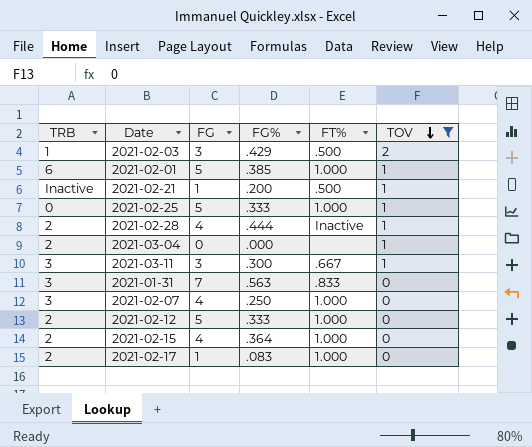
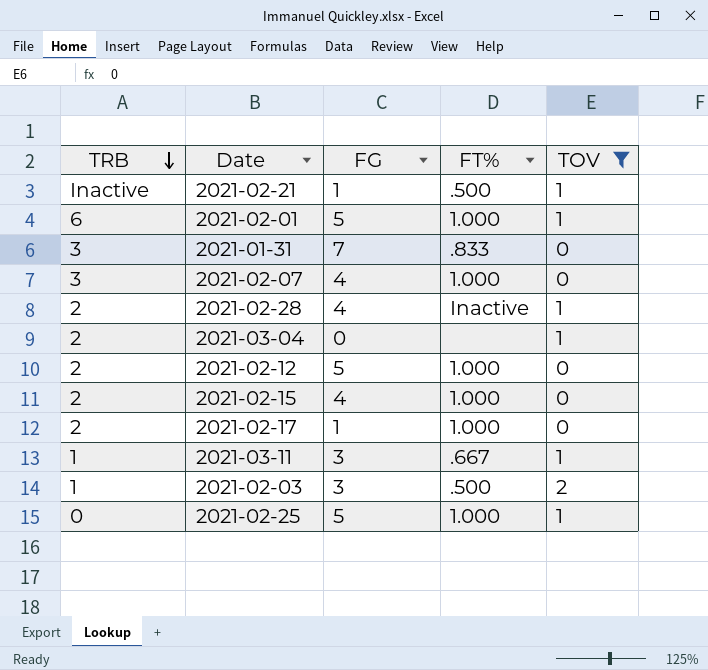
row order: TOV descending -> TRB descending
column FG% | position: 4 -> none
2021-03-11 | TRB: 3 -> 1

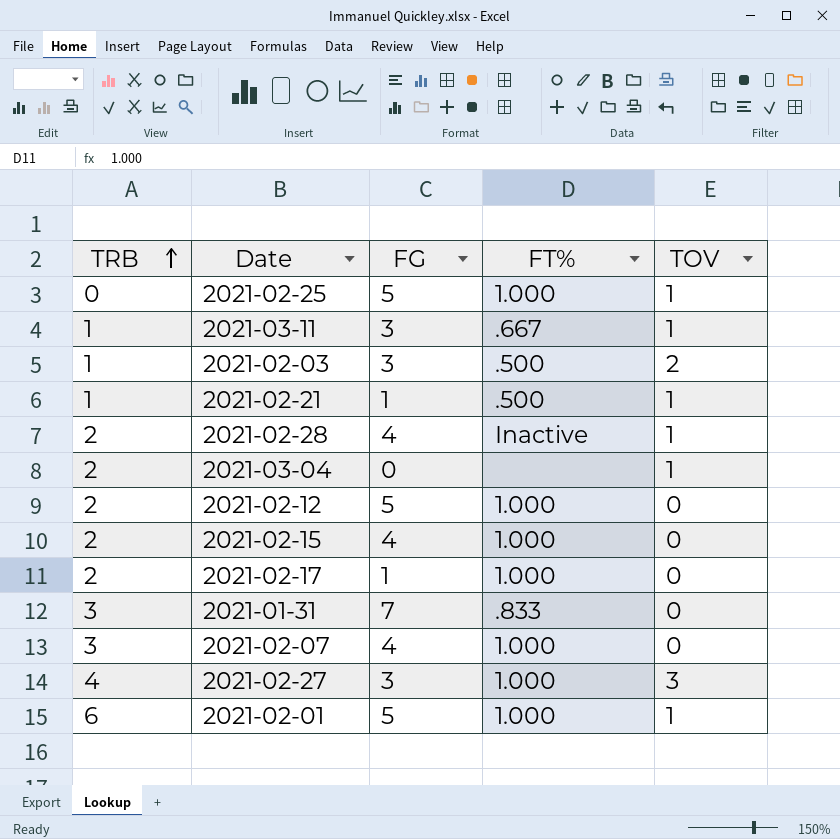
filter: TOV != 3 -> none
row order: TRB descending -> TRB ascending
2021-02-21 | TRB: Inactive -> 1

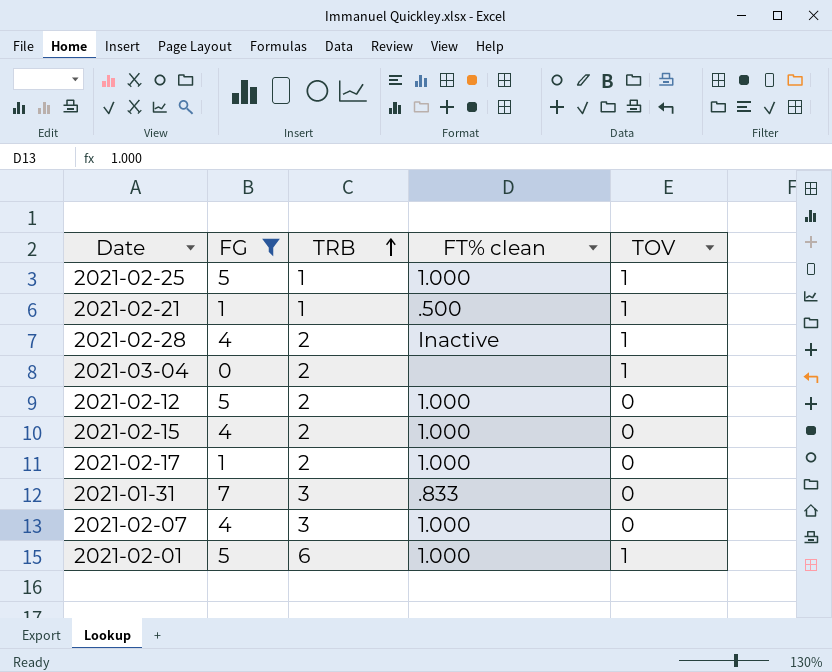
filter: none -> FG != 3
column TRB | position: 1 -> 3
column name: FT% -> FT% clean
2021-02-25 | TRB: 0 -> 1

